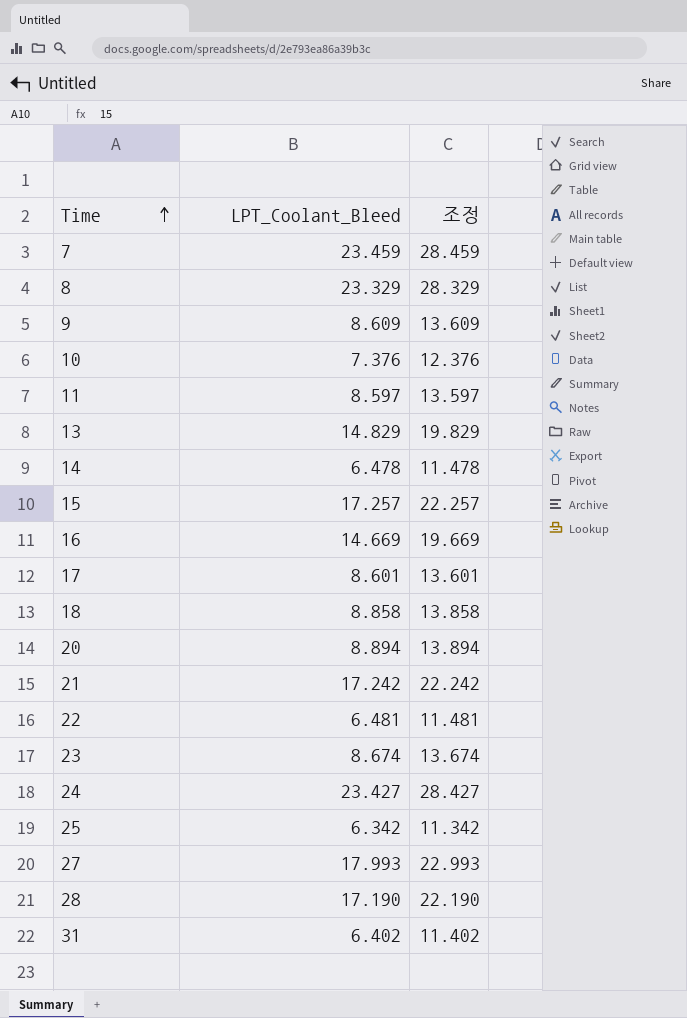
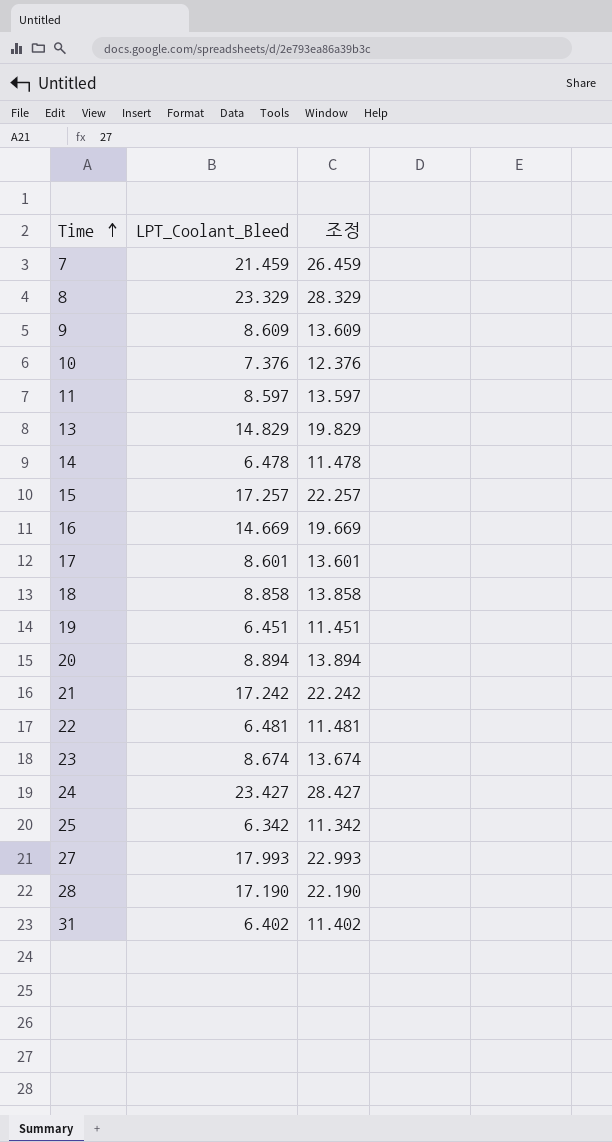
7 | LPT_Coolant_Bleed: 23.459 -> 21.459
7 | 조정: 28.459 -> 26.459
row 19: none -> 6.451 | 11.451

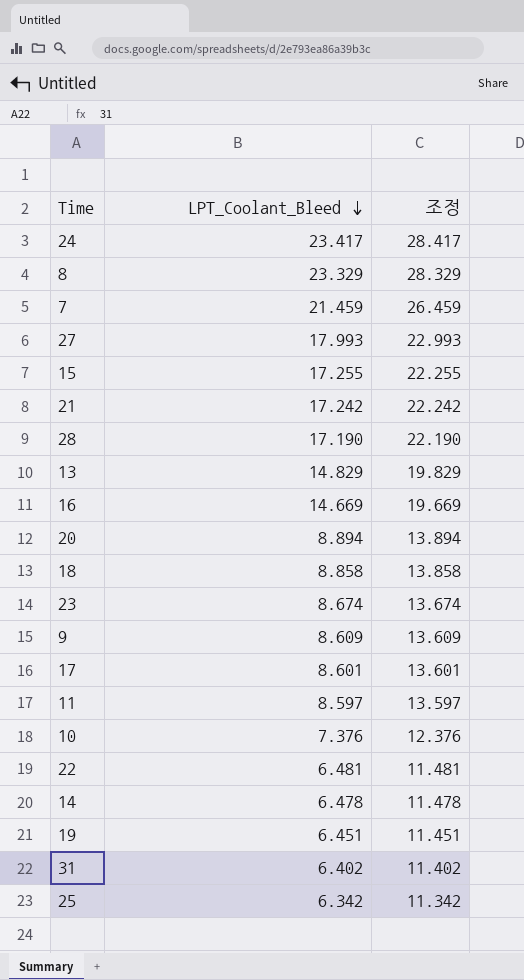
row order: Time ascending -> LPT_Coolant_Bleed descending
24 | LPT_Coolant_Bleed: 23.427 -> 23.417
24 | 조정: 28.427 -> 28.417
15 | LPT_Coolant_Bleed: 17.257 -> 17.255
15 | 조정: 22.257 -> 22.255

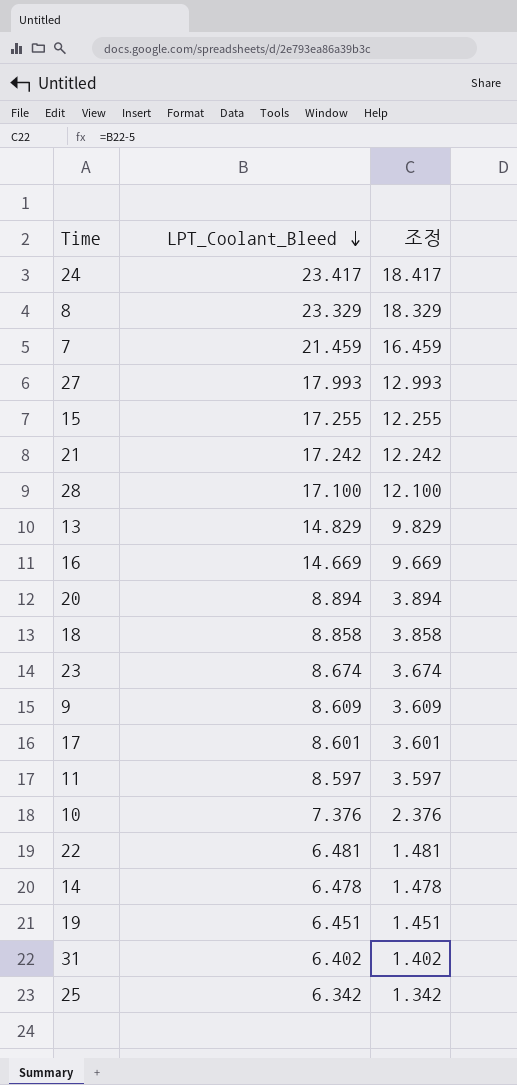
column 조정 | formula: [LPT_Coolant_Bleed] + 5 -> [LPT_Coolant_Bleed] - 5
28 | LPT_Coolant_Bleed: 17.190 -> 17.100

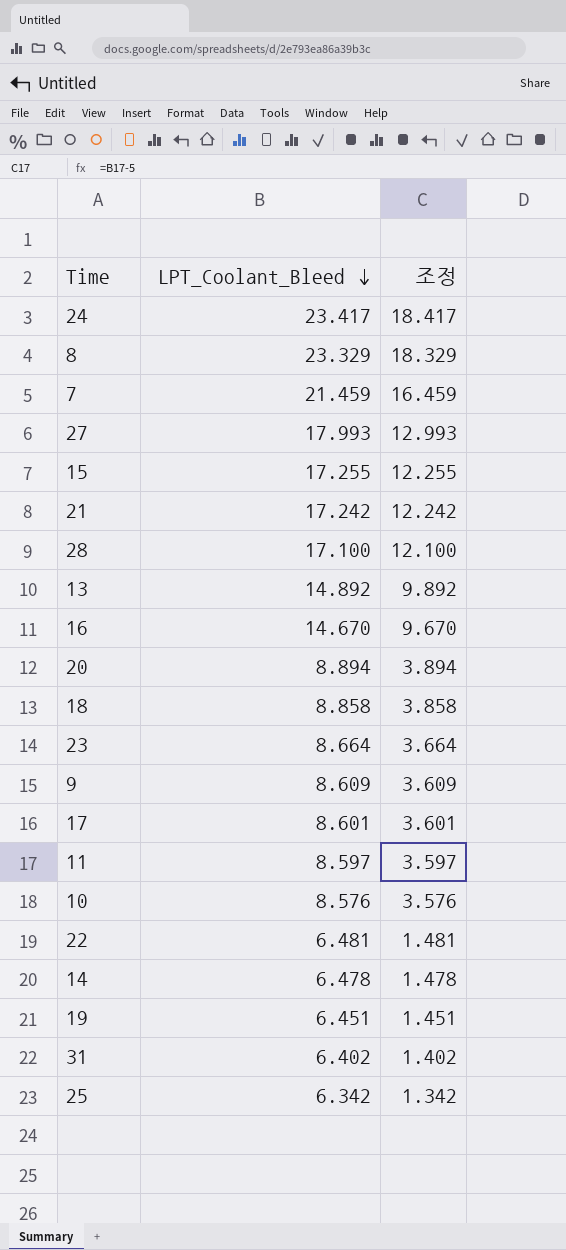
13 | LPT_Coolant_Bleed: 14.829 -> 14.892
13 | 조정: 9.829 -> 9.892
16 | LPT_Coolant_Bleed: 14.669 -> 14.670
16 | 조정: 9.669 -> 9.670
23 | LPT_Coolant_Bleed: 8.674 -> 8.664
23 | 조정: 3.674 -> 3.664
10 | LPT_Coolant_Bleed: 7.376 -> 8.576
10 | 조정: 2.376 -> 3.576

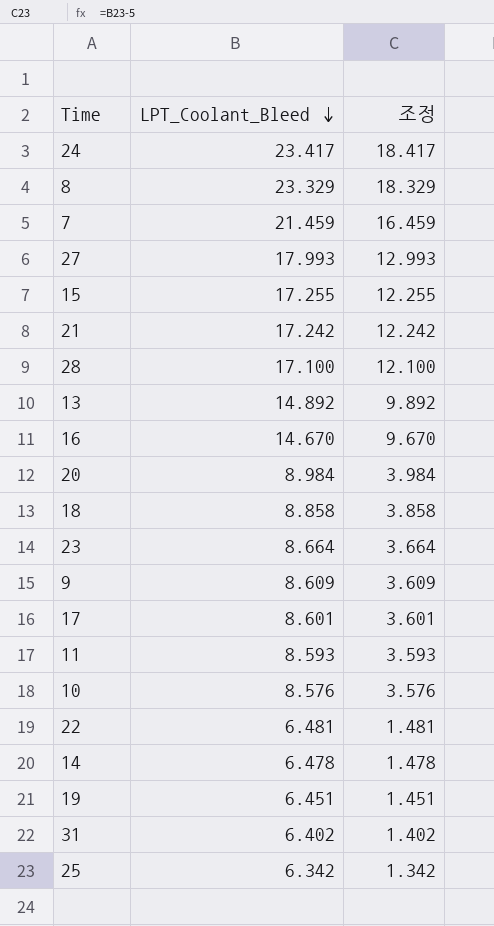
20 | LPT_Coolant_Bleed: 8.894 -> 8.984
20 | 조정: 3.894 -> 3.984
11 | LPT_Coolant_Bleed: 8.597 -> 8.593
11 | 조정: 3.597 -> 3.593

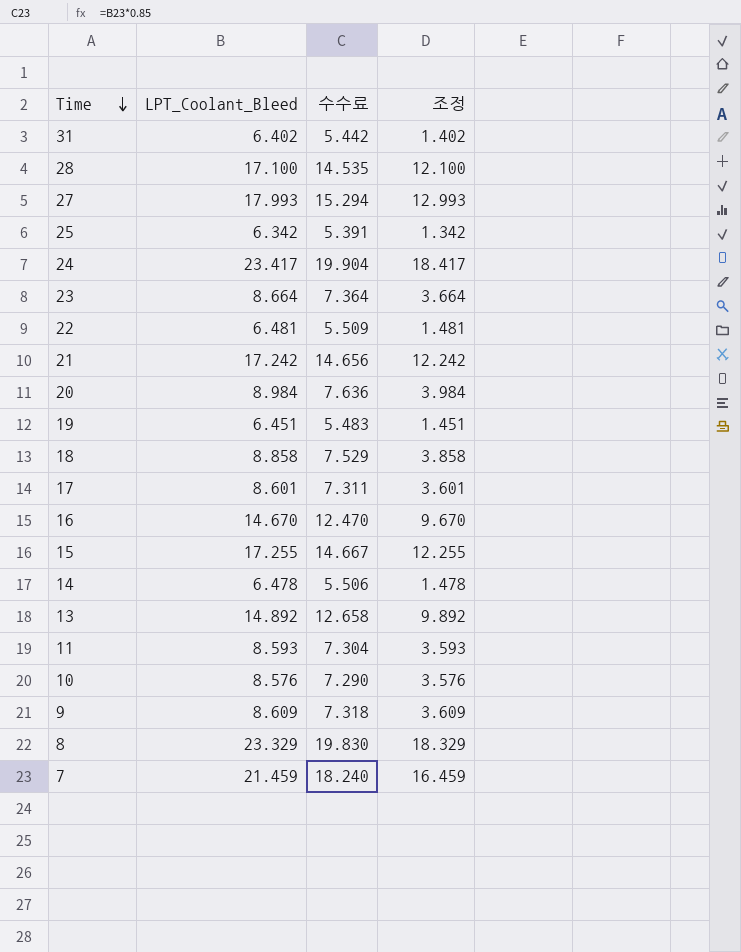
row order: LPT_Coolant_Bleed descending -> Time descending
column 수수료 | formula: none -> [LPT_Coolant_Bleed] * 0.85

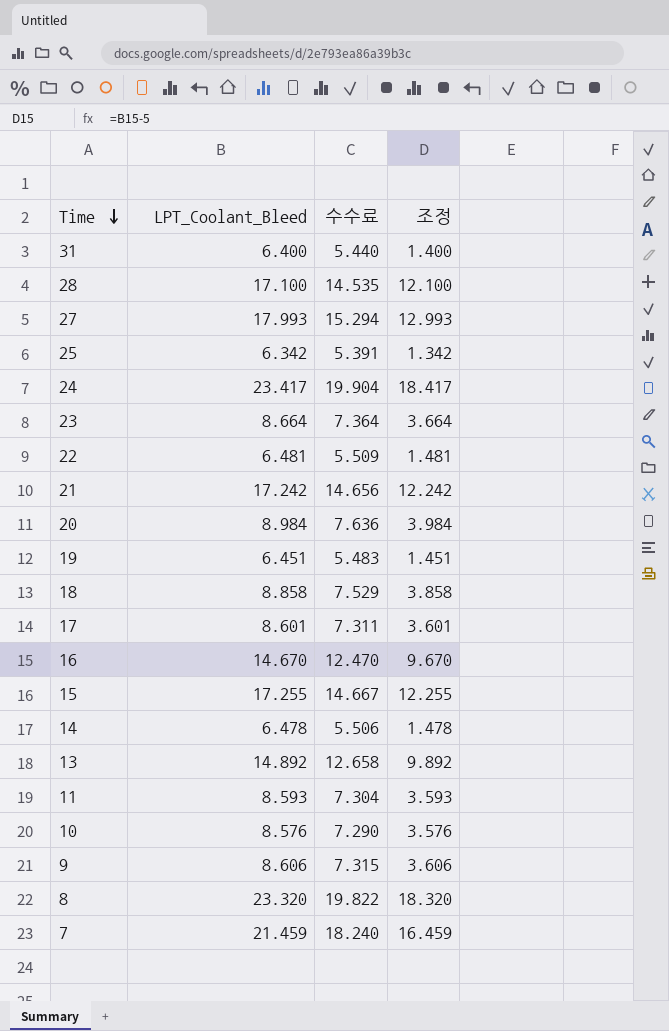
31 | LPT_Coolant_Bleed: 6.402 -> 6.400
31 | 수수료: 5.442 -> 5.440
31 | 조정: 1.402 -> 1.400
9 | LPT_Coolant_Bleed: 8.609 -> 8.606
9 | 수수료: 7.318 -> 7.315
9 | 조정: 3.609 -> 3.606
8 | LPT_Coolant_Bleed: 23.329 -> 23.320
8 | 수수료: 19.830 -> 19.822
8 | 조정: 18.329 -> 18.320

